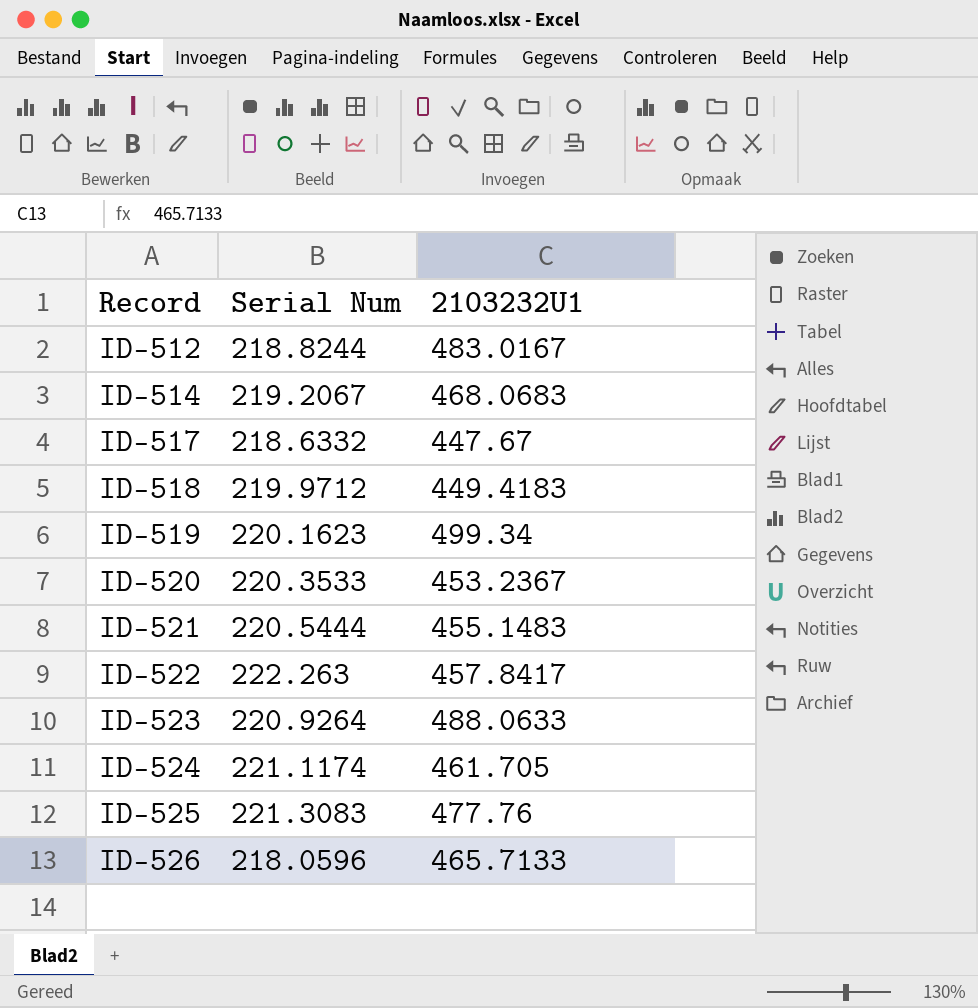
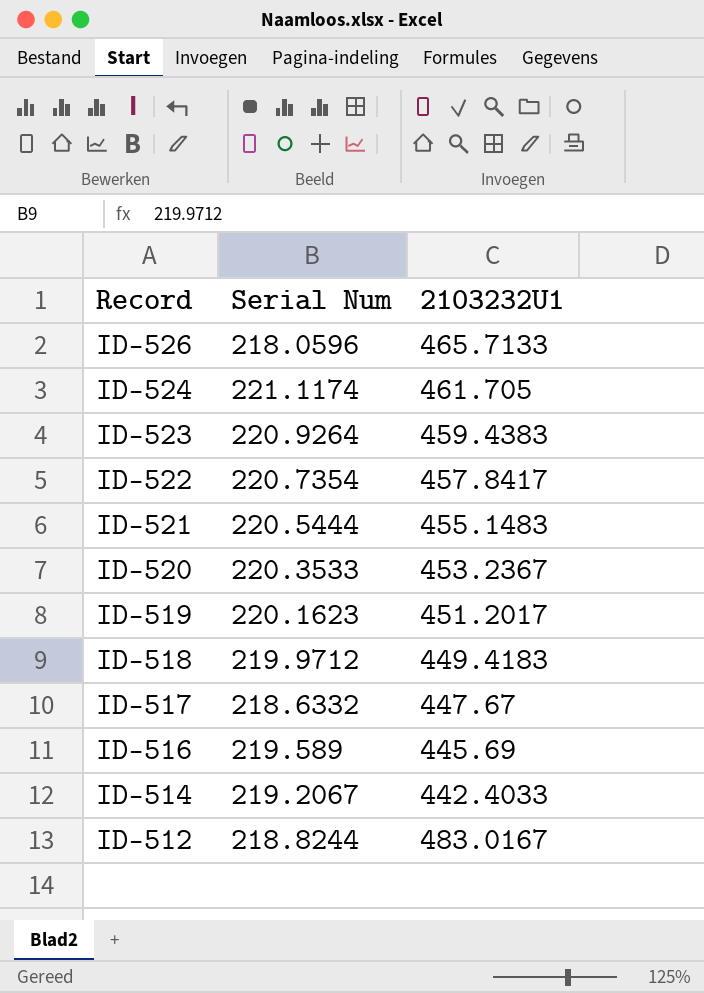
row order: Record ascending -> Record descending
row ID-525: 221.3083 | 477.76 -> none
ID-523 | 2103232U1: 488.0633 -> 459.4383
ID-522 | Serial Num: 222.263 -> 220.7354
ID-519 | 2103232U1: 499.34 -> 451.2017
row ID-516: none -> 219.589 | 445.69
ID-514 | 2103232U1: 468.0683 -> 442.4033

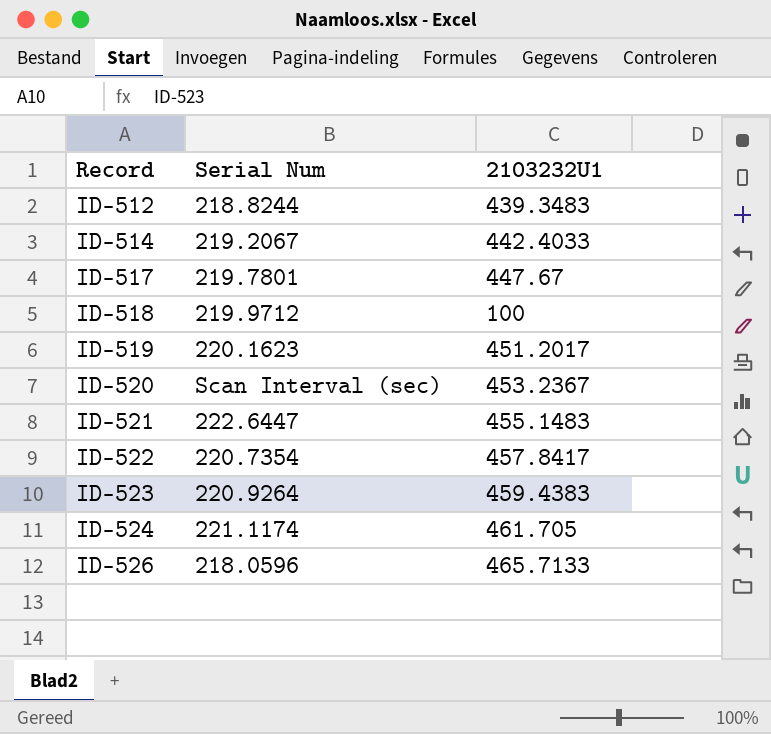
row order: Record descending -> Record ascending
row ID-516: 219.589 | 445.69 -> none
ID-512 | 2103232U1: 483.0167 -> 439.3483
ID-517 | Serial Num: 218.6332 -> 219.7801
ID-518 | 2103232U1: 449.4183 -> 100
ID-520 | Serial Num: 220.3533 -> Scan Interval (sec)
ID-521 | Serial Num: 220.5444 -> 222.6447

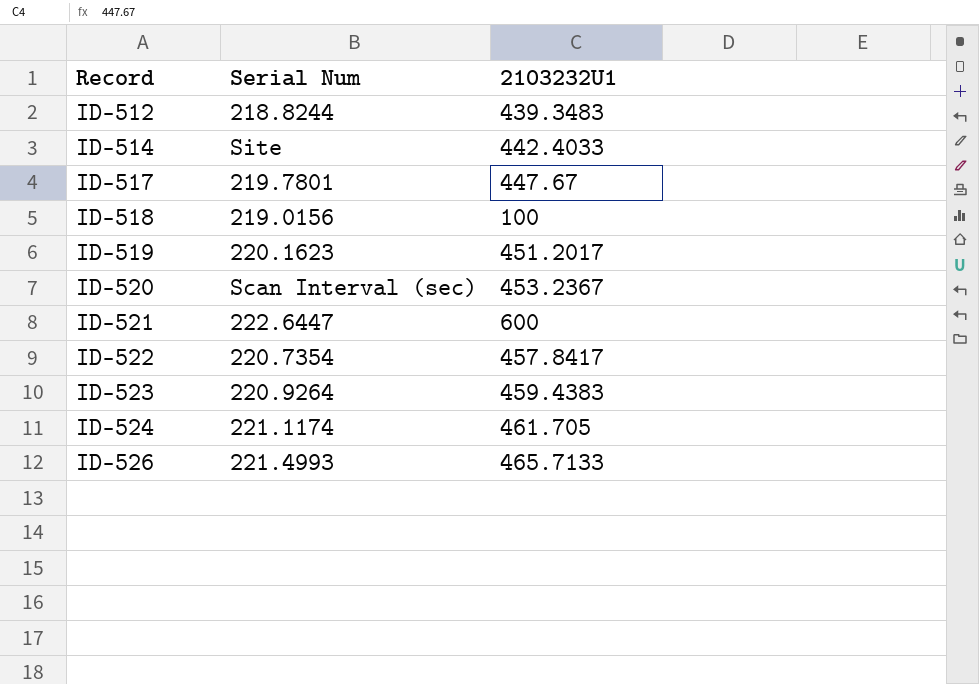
ID-514 | Serial Num: 219.2067 -> Site
ID-518 | Serial Num: 219.9712 -> 219.0156
ID-521 | 2103232U1: 455.1483 -> 600
ID-526 | Serial Num: 218.0596 -> 221.4993

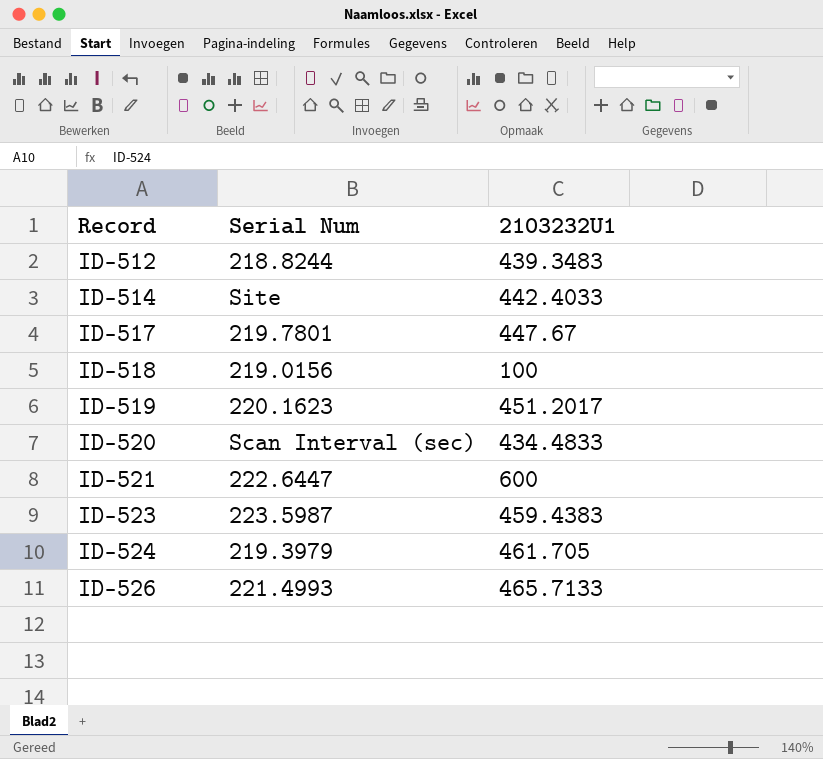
row ID-522: 220.7354 | 457.8417 -> none
ID-520 | 2103232U1: 453.2367 -> 434.4833
ID-523 | Serial Num: 220.9264 -> 223.5987
ID-524 | Serial Num: 221.1174 -> 219.3979

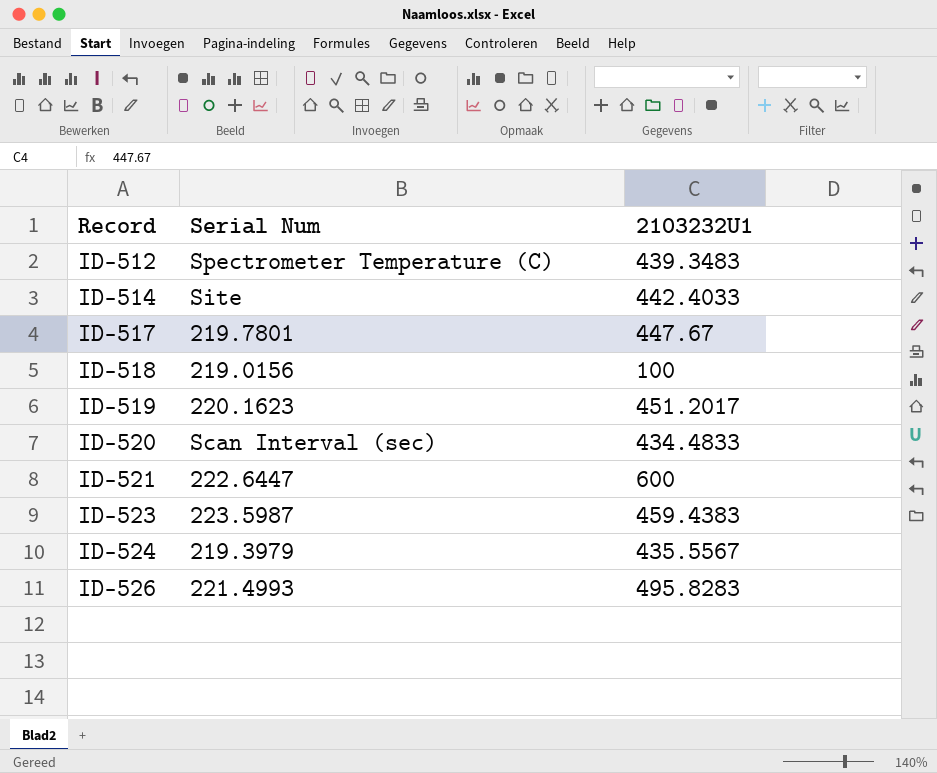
ID-512 | Serial Num: 218.8244 -> Spectrometer Temperature (C)
ID-524 | 2103232U1: 461.705 -> 435.5567
ID-526 | 2103232U1: 465.7133 -> 495.8283

